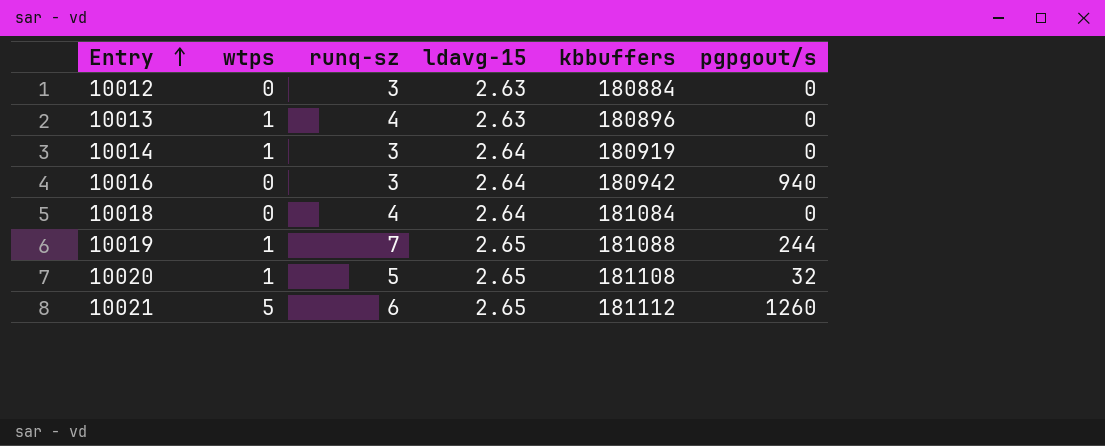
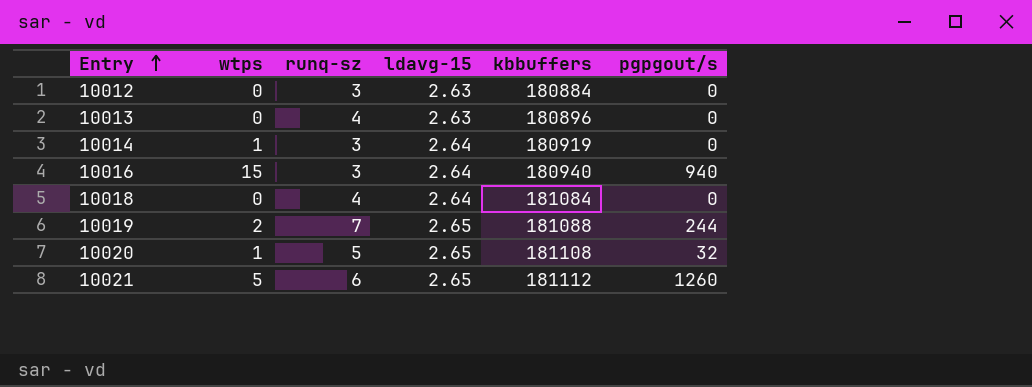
10013 | wtps: 1 -> 0
10016 | wtps: 0 -> 15
10016 | kbbuffers: 180942 -> 180940
10019 | wtps: 1 -> 2

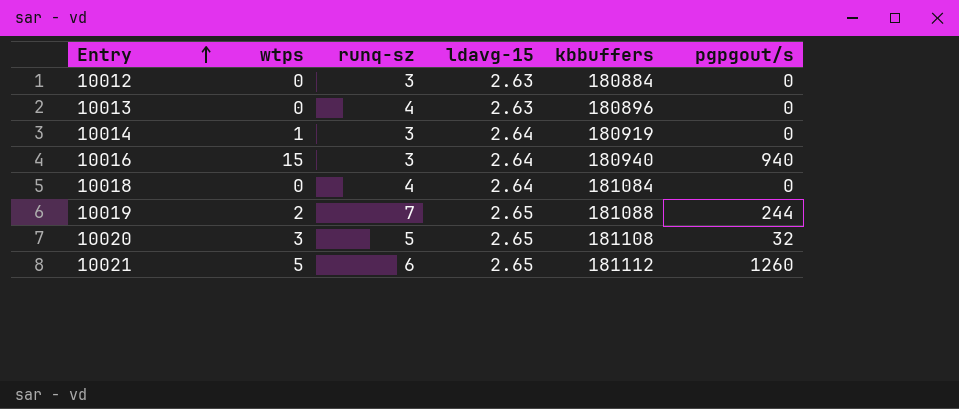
10020 | wtps: 1 -> 3

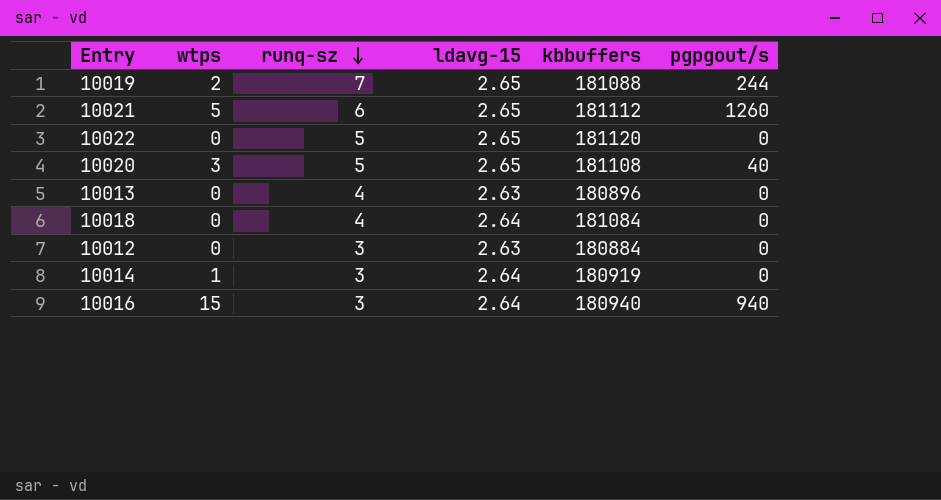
row order: Entry ascending -> runq-sz descending
row 10022: none -> 0 | 5 | 2.65 | 181120 | 0
10020 | pgpgout/s: 32 -> 40

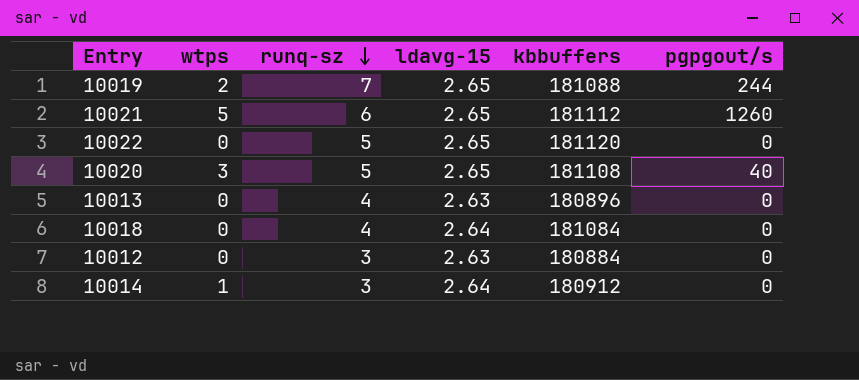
row 10016: 15 | 3 | 2.64 | 180940 | 940 -> none
10014 | kbbuffers: 180919 -> 180912

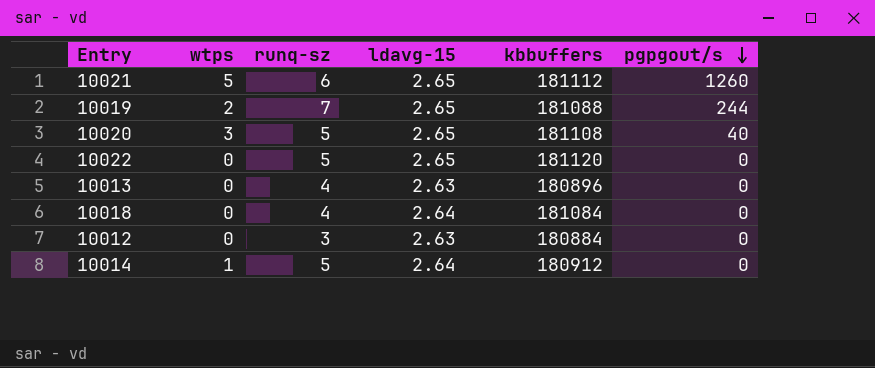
row order: runq-sz descending -> pgpgout/s descending
10014 | runq-sz: 3 -> 5

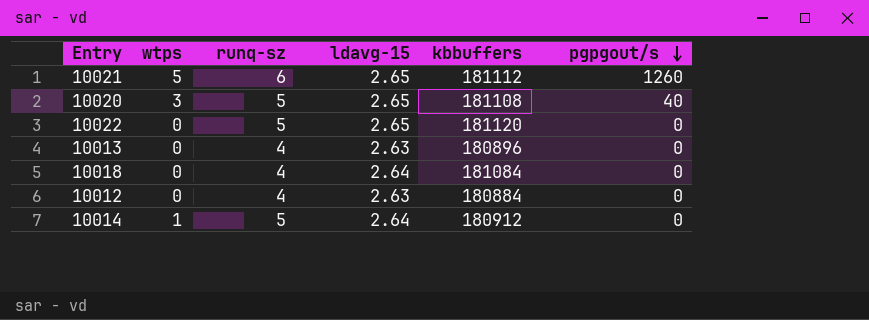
row 10019: 2 | 7 | 2.65 | 181088 | 244 -> none
10012 | runq-sz: 3 -> 4

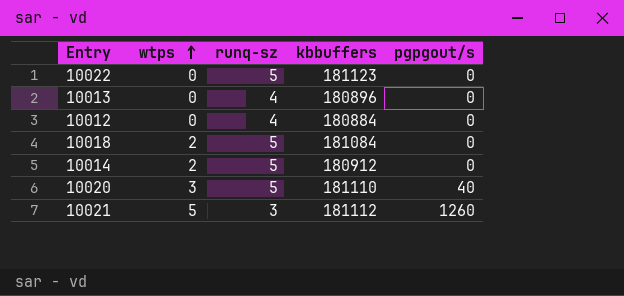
row order: pgpgout/s descending -> wtps ascending
column ldavg-15 | position: 4 -> none
10022 | kbbuffers: 181120 -> 181123
10018 | wtps: 0 -> 2
10018 | runq-sz: 4 -> 5
10014 | wtps: 1 -> 2
10020 | kbbuffers: 181108 -> 181110
10021 | runq-sz: 6 -> 3

